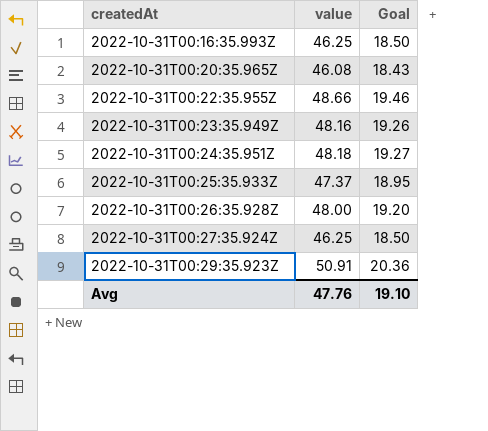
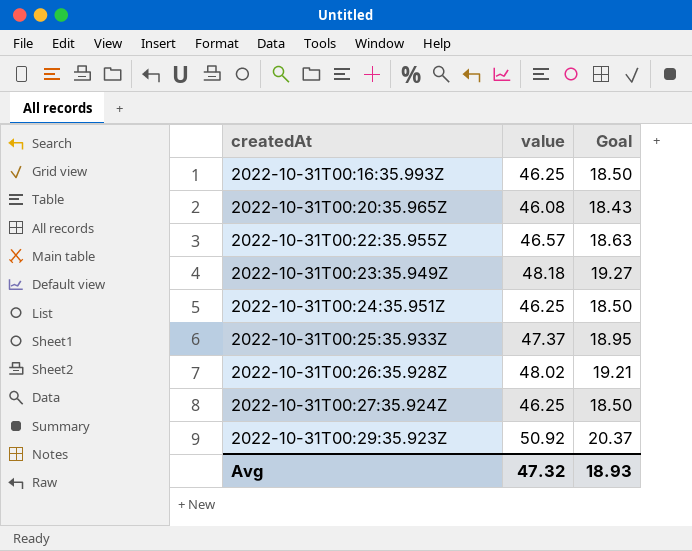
2022-10-31T00:22:35.955Z | value: 48.66 -> 46.57
2022-10-31T00:22:35.955Z | Goal: 19.46 -> 18.63
2022-10-31T00:23:35.949Z | value: 48.16 -> 48.18
2022-10-31T00:23:35.949Z | Goal: 19.26 -> 19.27
2022-10-31T00:24:35.951Z | value: 48.18 -> 46.25
2022-10-31T00:24:35.951Z | Goal: 19.27 -> 18.50
2022-10-31T00:26:35.928Z | value: 48.00 -> 48.02
2022-10-31T00:26:35.928Z | Goal: 19.20 -> 19.21
2022-10-31T00:29:35.923Z | value: 50.91 -> 50.92
2022-10-31T00:29:35.923Z | Goal: 20.36 -> 20.37
Avg | value: 47.76 -> 47.32
Avg | Goal: 19.10 -> 18.93

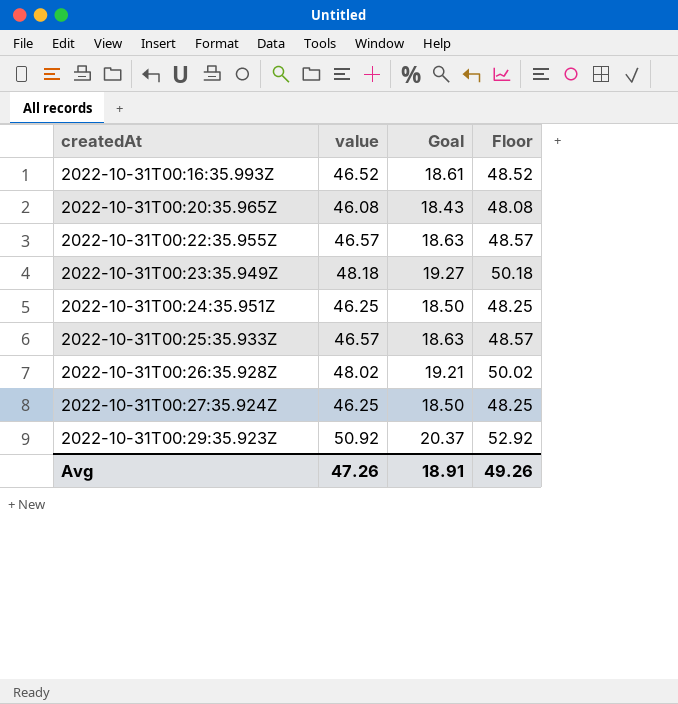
column Floor | formula: none -> [value] + 2
2022-10-31T00:16:35.993Z | value: 46.25 -> 46.52
2022-10-31T00:16:35.993Z | Goal: 18.50 -> 18.61
2022-10-31T00:25:35.933Z | value: 47.37 -> 46.57
2022-10-31T00:25:35.933Z | Goal: 18.95 -> 18.63
Avg | value: 47.32 -> 47.26
Avg | Goal: 18.93 -> 18.91

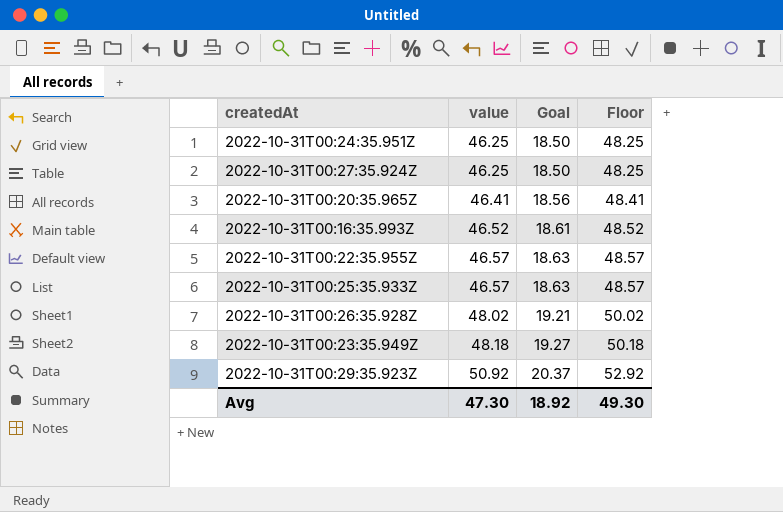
row order: createdAt ascending -> value ascending
2022-10-31T00:20:35.965Z | value: 46.08 -> 46.41
2022-10-31T00:20:35.965Z | Goal: 18.43 -> 18.56
2022-10-31T00:20:35.965Z | Floor: 48.08 -> 48.41
Avg | value: 47.26 -> 47.30
Avg | Goal: 18.91 -> 18.92
Avg | Floor: 49.26 -> 49.30

